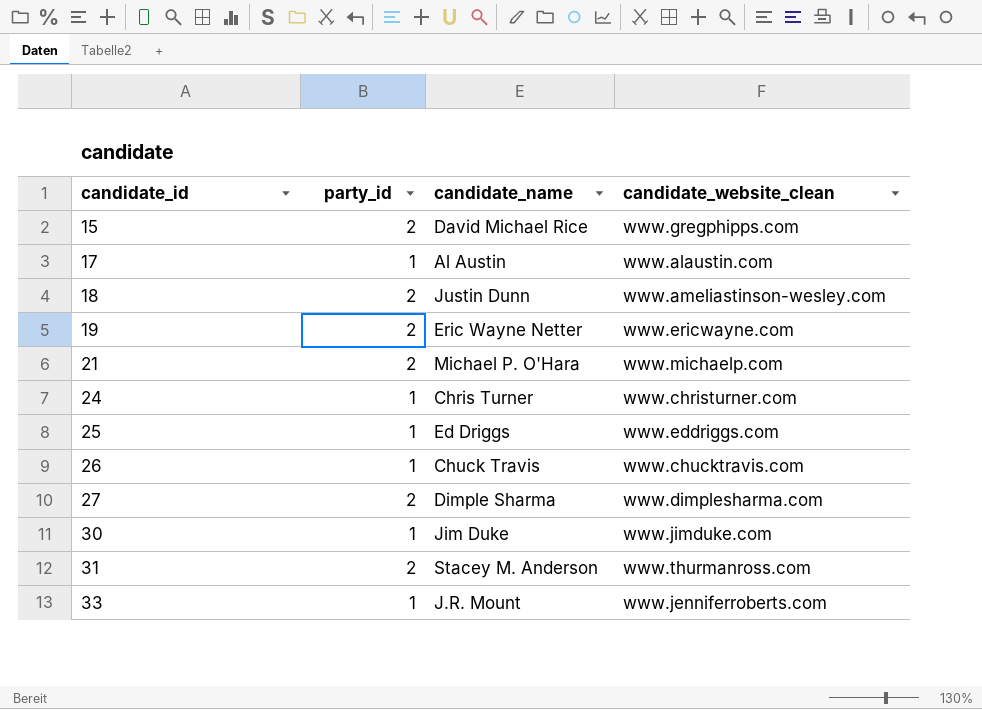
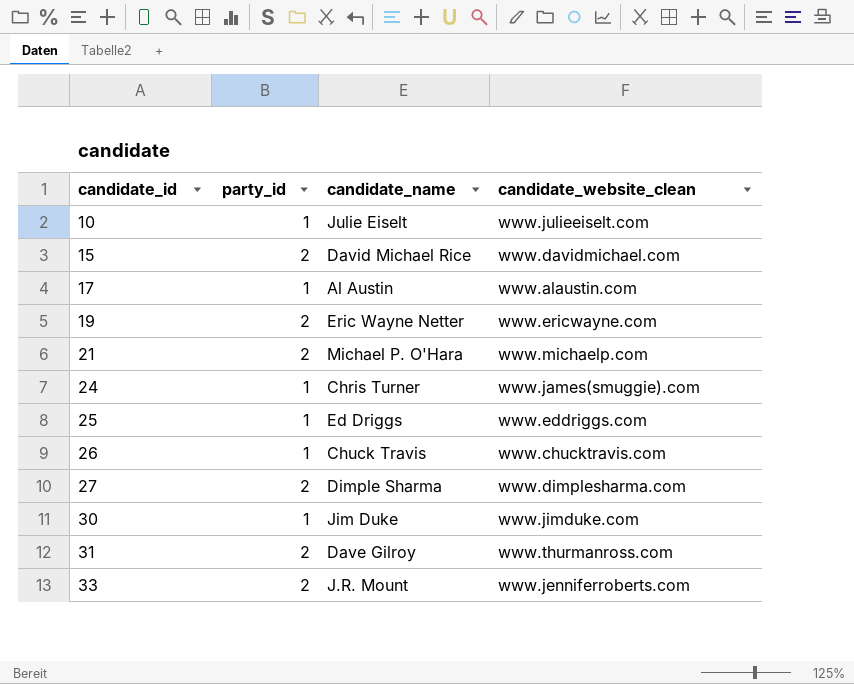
row 18: 2 | Justin Dunn | www.ameliastinson-wesley.com -> none
row 10: none -> 1 | Julie Eiselt | www.julieeiselt.com
15 | candidate_website_clean: www.gregphipps.com -> www.davidmichael.com
24 | candidate_website_clean: www.christurner.com -> www.james(smuggie).com
31 | candidate_name: Stacey M. Anderson -> Dave Gilroy
33 | party_id: 1 -> 2

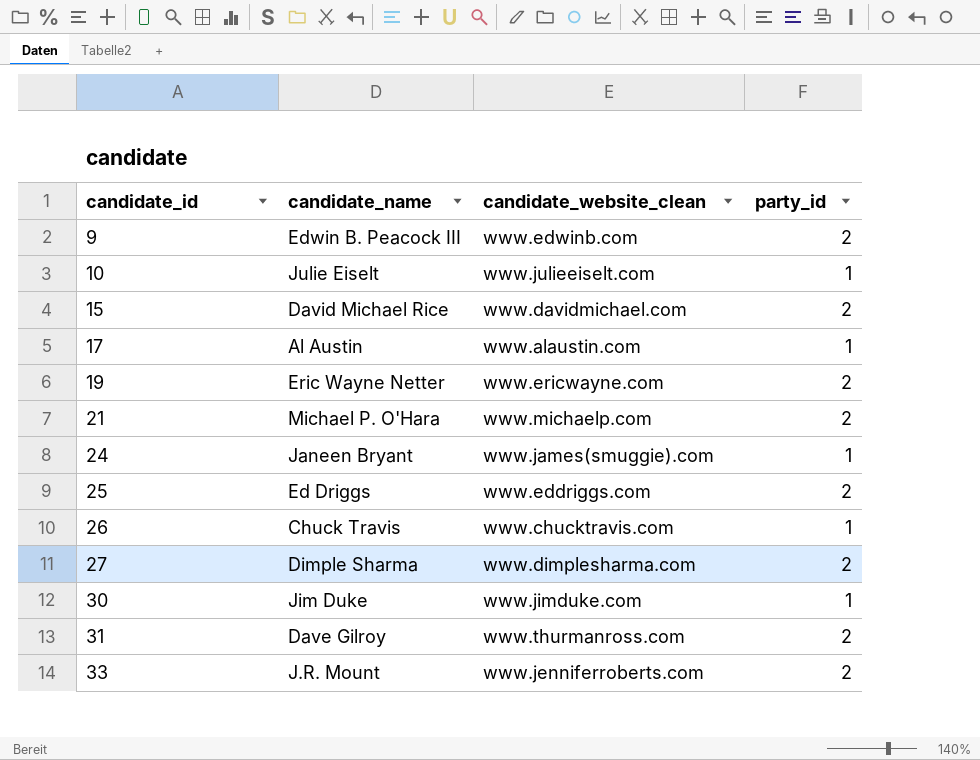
column party_id | position: 2 -> 4
row 9: none -> Edwin B. Peacock III | www.edwinb.com | 2
24 | candidate_name: Chris Turner -> Janeen Bryant
25 | party_id: 1 -> 2

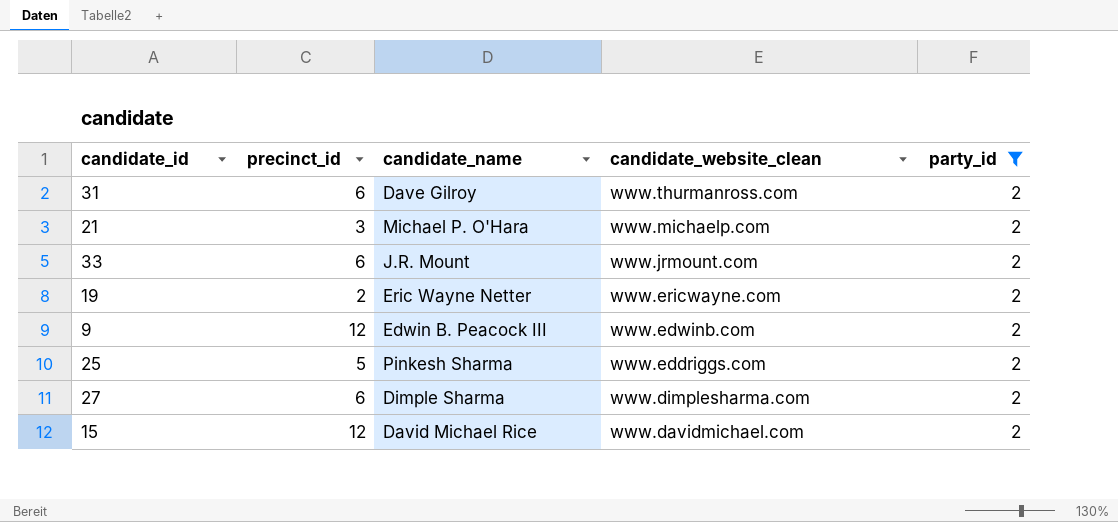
filter: none -> party_id = 2
row order: candidate_id ascending -> candidate_website_clean descending
column precinct_id | position: none -> 2
33 | candidate_website_clean: www.jenniferroberts.com -> www.jrmount.com
25 | candidate_name: Ed Driggs -> Pinkesh Sharma

